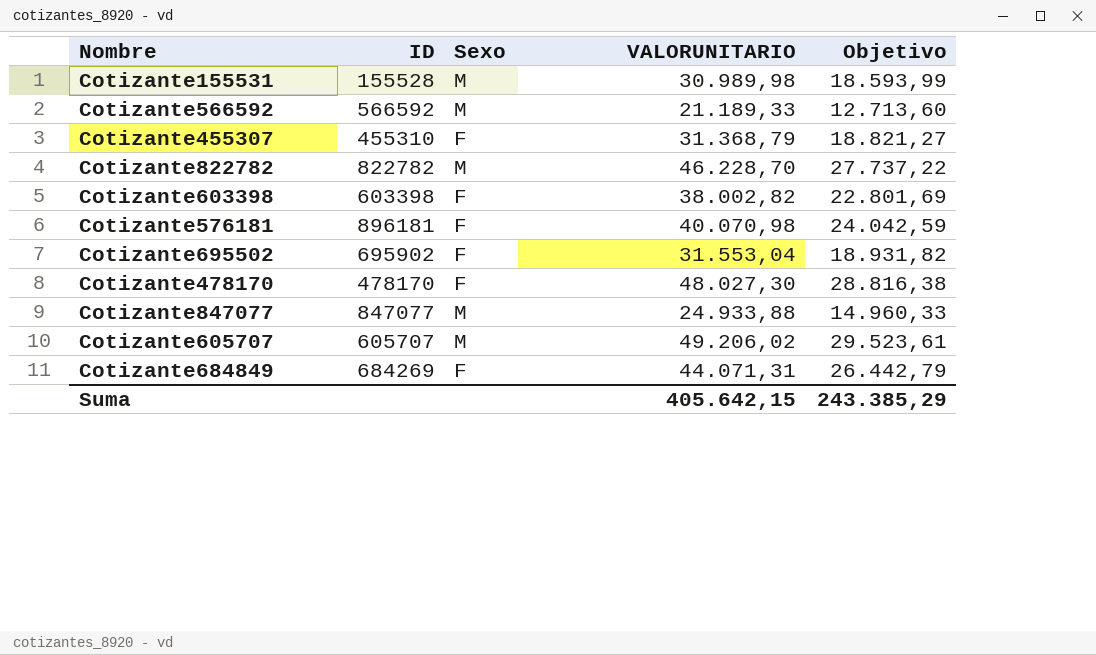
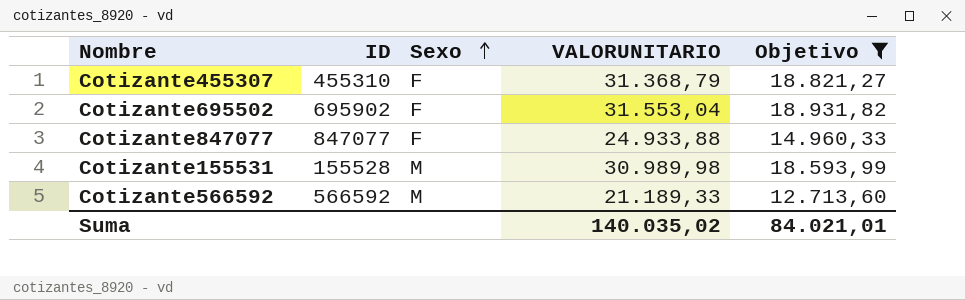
filter: none -> Objetivo <= 18.931,82
row order: none -> Sexo ascending
Cotizante847077 | Sexo: M -> F
Suma | VALORUNITARIO: 405.642,15 -> 140.035,02
Suma | Objetivo: 243.385,29 -> 84.021,01

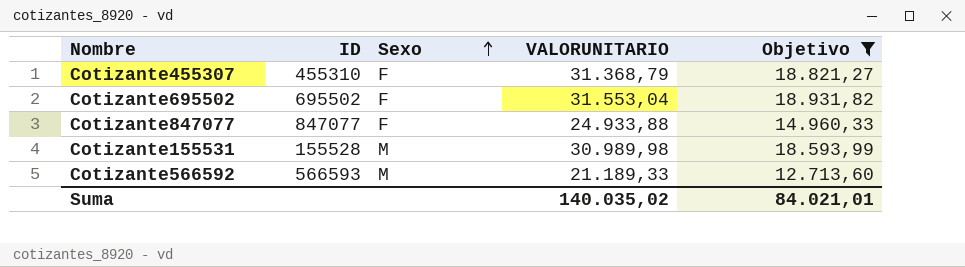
Cotizante695502 | ID: 695902 -> 695502
Cotizante566592 | ID: 566592 -> 566593

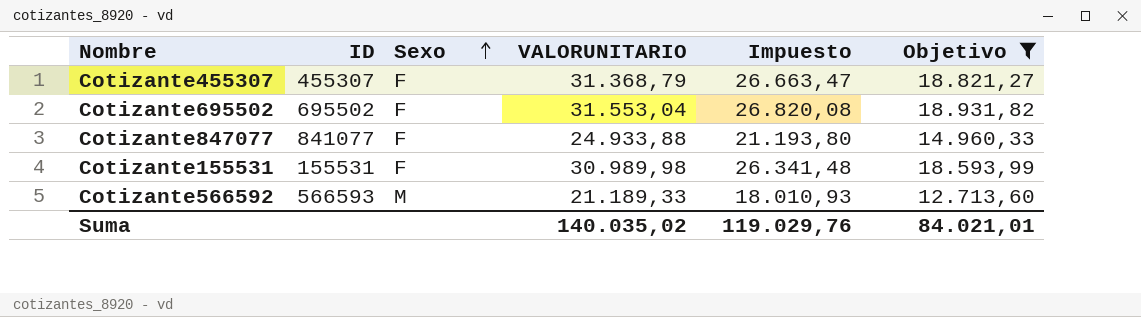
column Impuesto | formula: none -> [VALORUNITARIO] * 0,85
Cotizante455307 | ID: 455310 -> 455307
Cotizante847077 | ID: 847077 -> 841077
Cotizante155531 | ID: 155528 -> 155531
Cotizante155531 | Sexo: M -> F

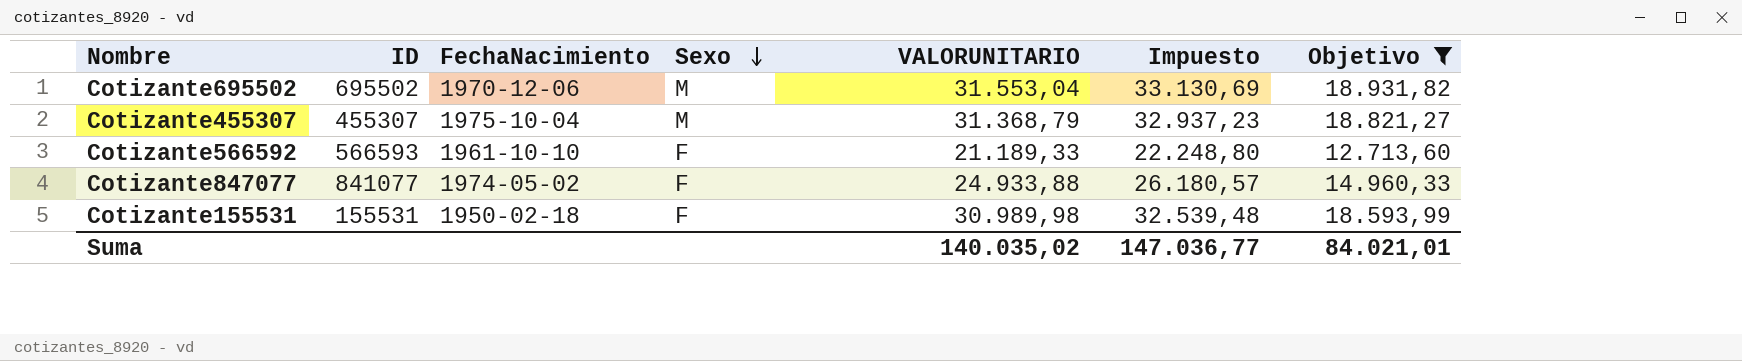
row order: Sexo ascending -> Sexo descending
column FechaNacimiento | position: none -> 3
column Impuesto | formula: [VALORUNITARIO] * 0,85 -> [VALORUNITARIO] * 1,05
Cotizante695502 | Sexo: F -> M
Cotizante455307 | Sexo: F -> M
Cotizante566592 | Sexo: M -> F
Suma | Impuesto: 119.029,76 -> 147.036,77

